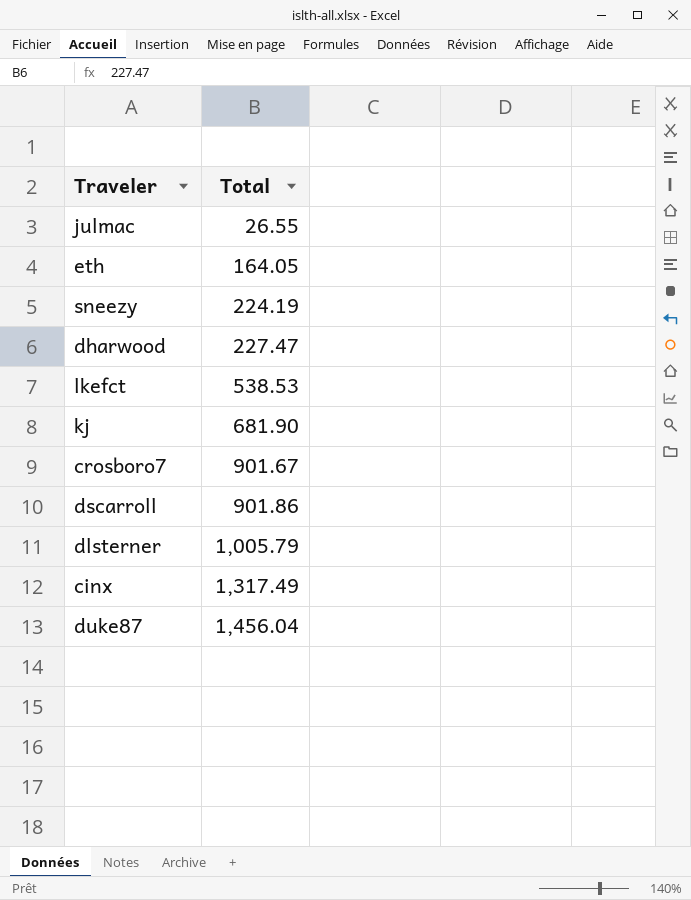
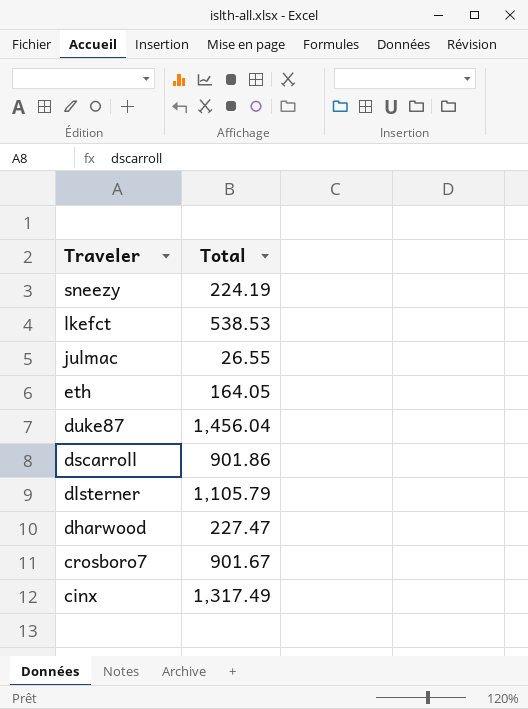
row order: Total ascending -> Traveler descending
row kj: 681.90 -> none
dlsterner | Total: 1,005.79 -> 1,105.79

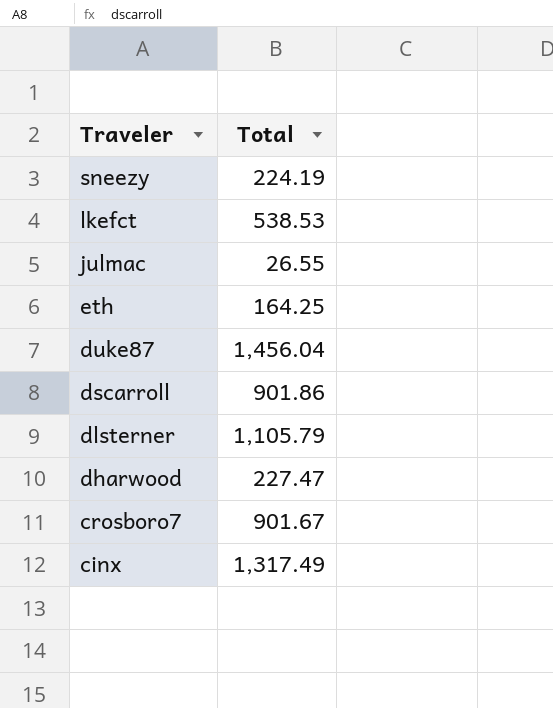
eth | Total: 164.05 -> 164.25

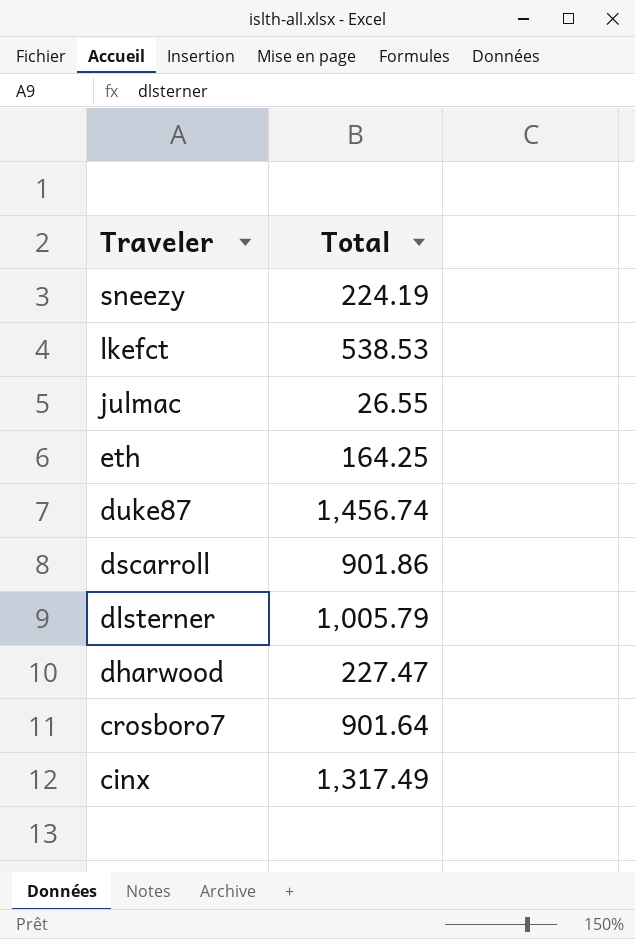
duke87 | Total: 1,456.04 -> 1,456.74
dlsterner | Total: 1,105.79 -> 1,005.79
crosboro7 | Total: 901.67 -> 901.64

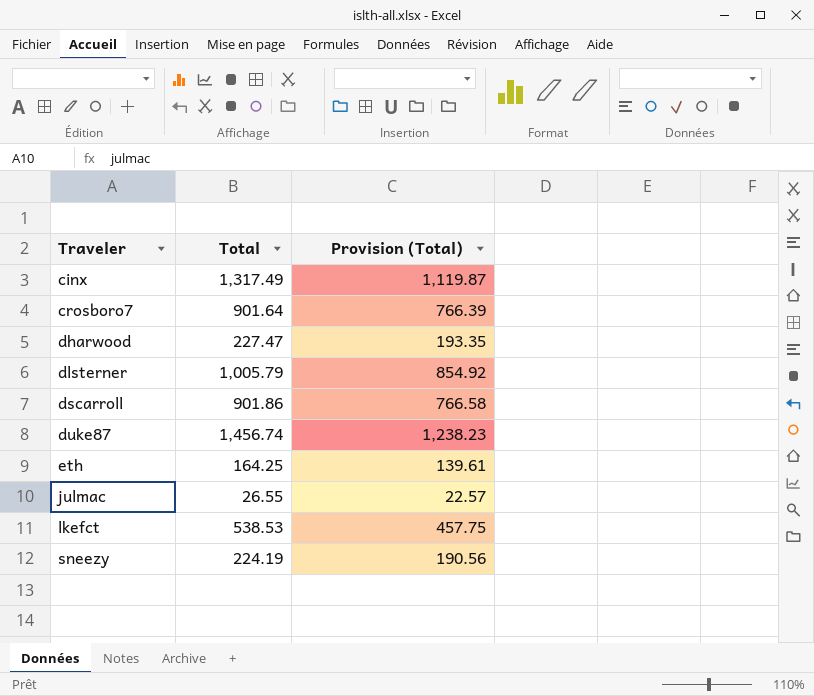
row order: Traveler descending -> Traveler ascending
column Provision (Total) | formula: none -> [Total] * 0.85

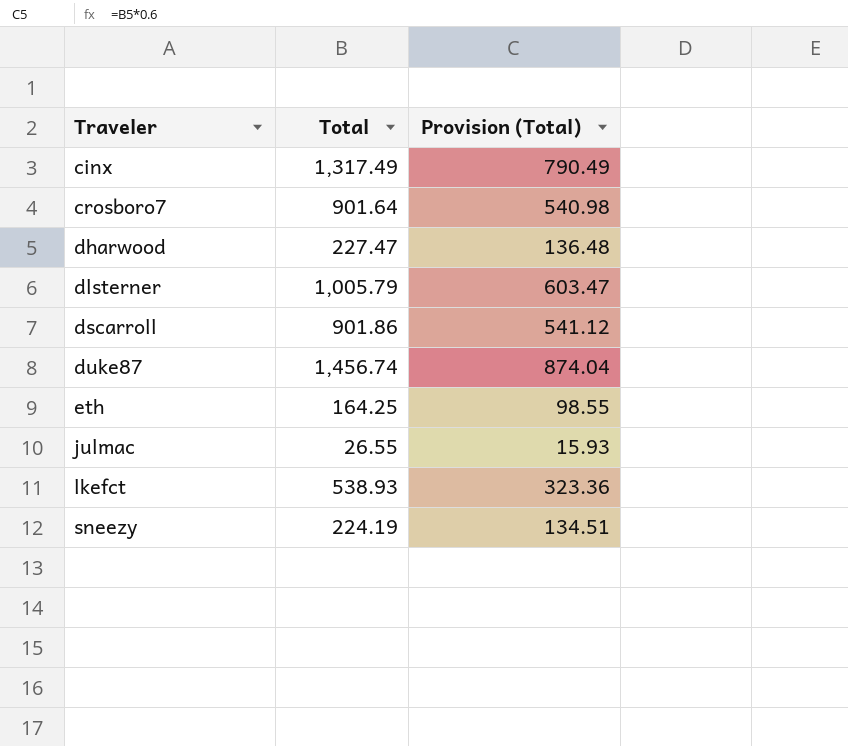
column Provision (Total) | formula: [Total] * 0.85 -> [Total] * 0.6
lkefct | Total: 538.53 -> 538.93

